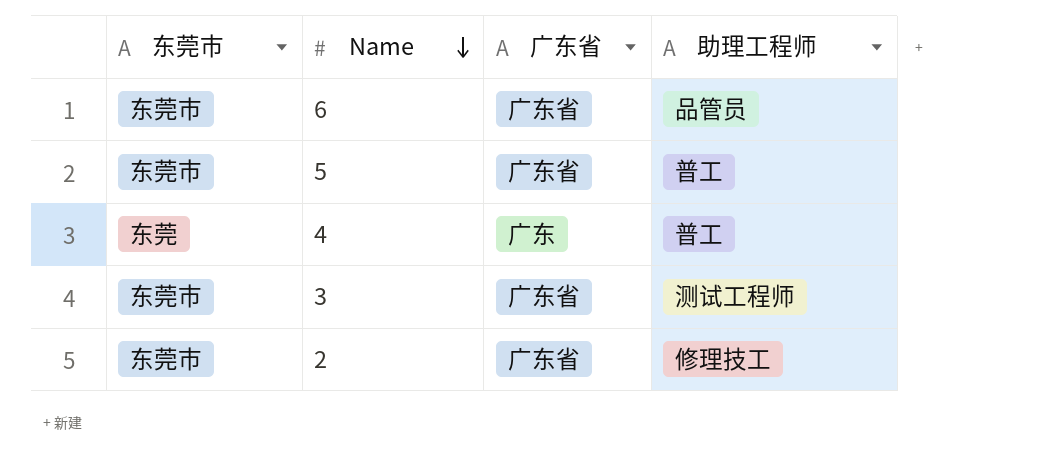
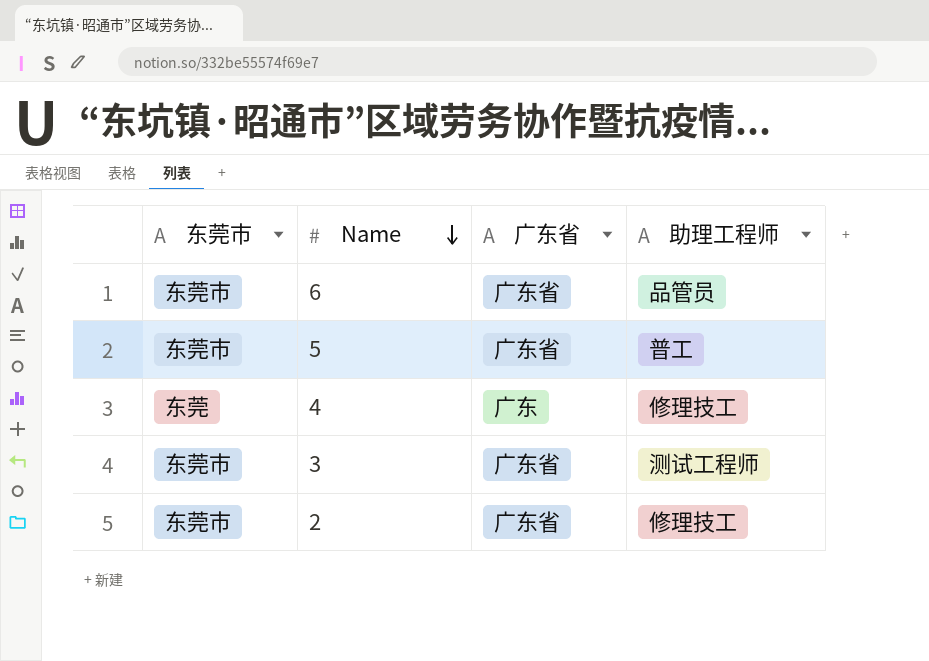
4 | 助理工程师: 普工 -> 修理技工

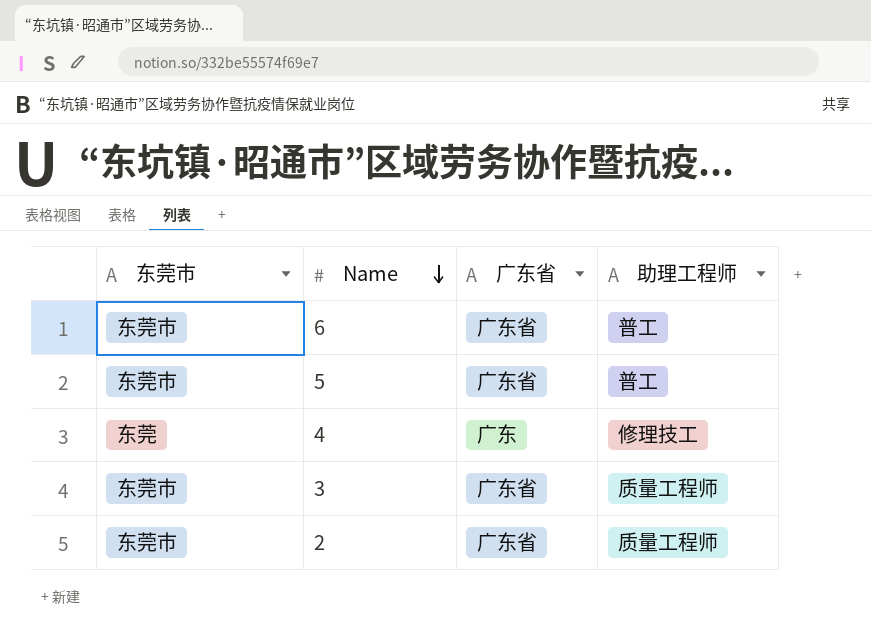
6 | 助理工程师: 品管员 -> 普工
3 | 助理工程师: 测试工程师 -> 质量工程师
2 | 助理工程师: 修理技工 -> 质量工程师

